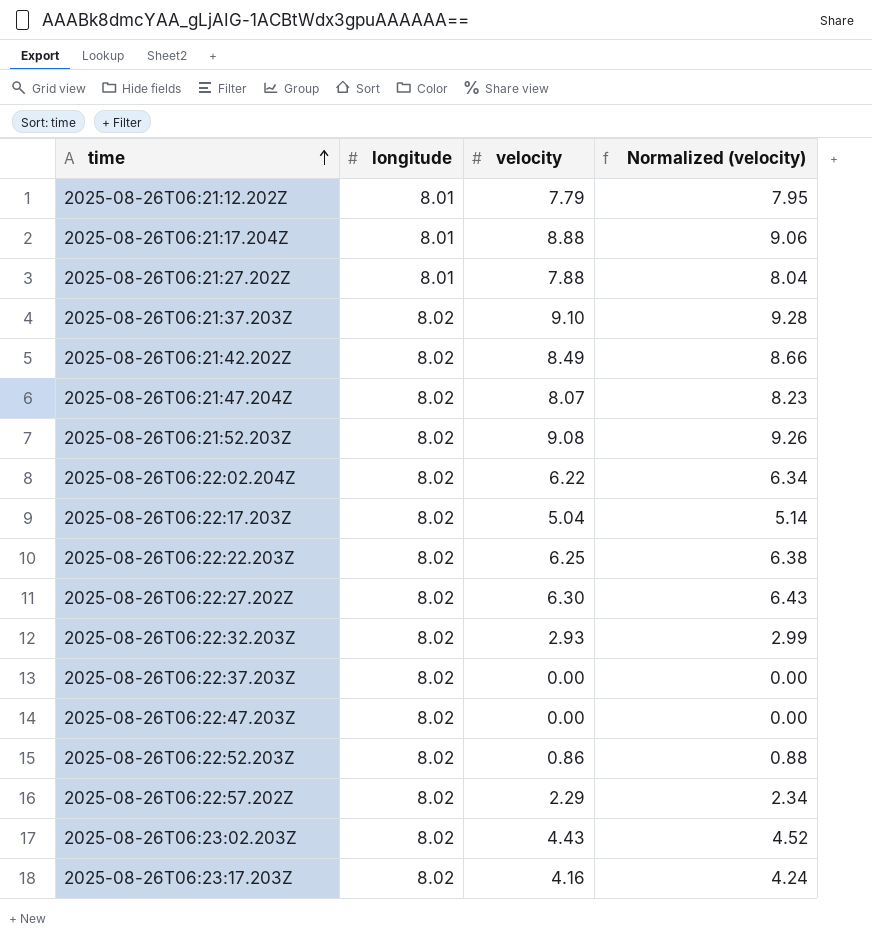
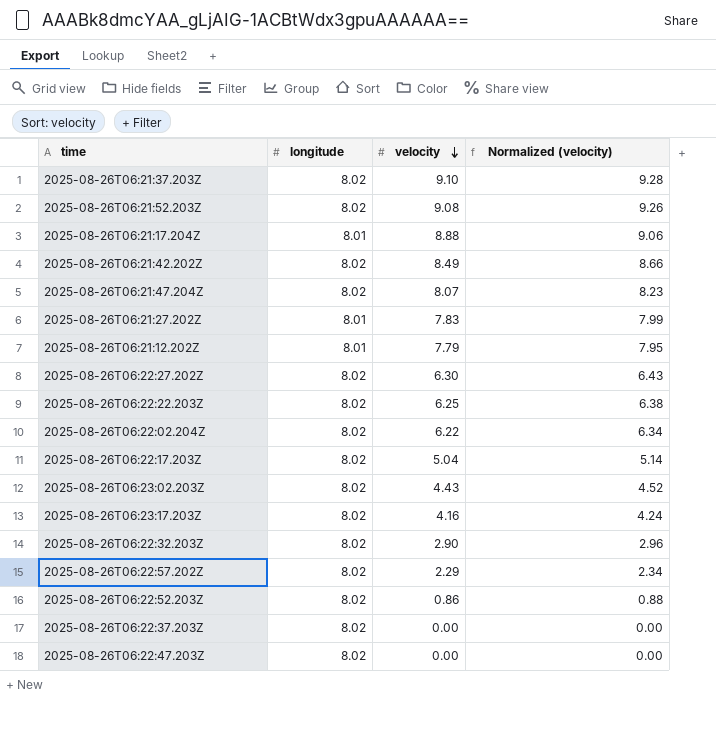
row order: time ascending -> velocity descending
2025-08-26T06:21:27.202Z | velocity: 7.88 -> 7.83
2025-08-26T06:21:27.202Z | Normalized (velocity): 8.04 -> 7.99
2025-08-26T06:22:32.203Z | velocity: 2.93 -> 2.90
2025-08-26T06:22:32.203Z | Normalized (velocity): 2.99 -> 2.96

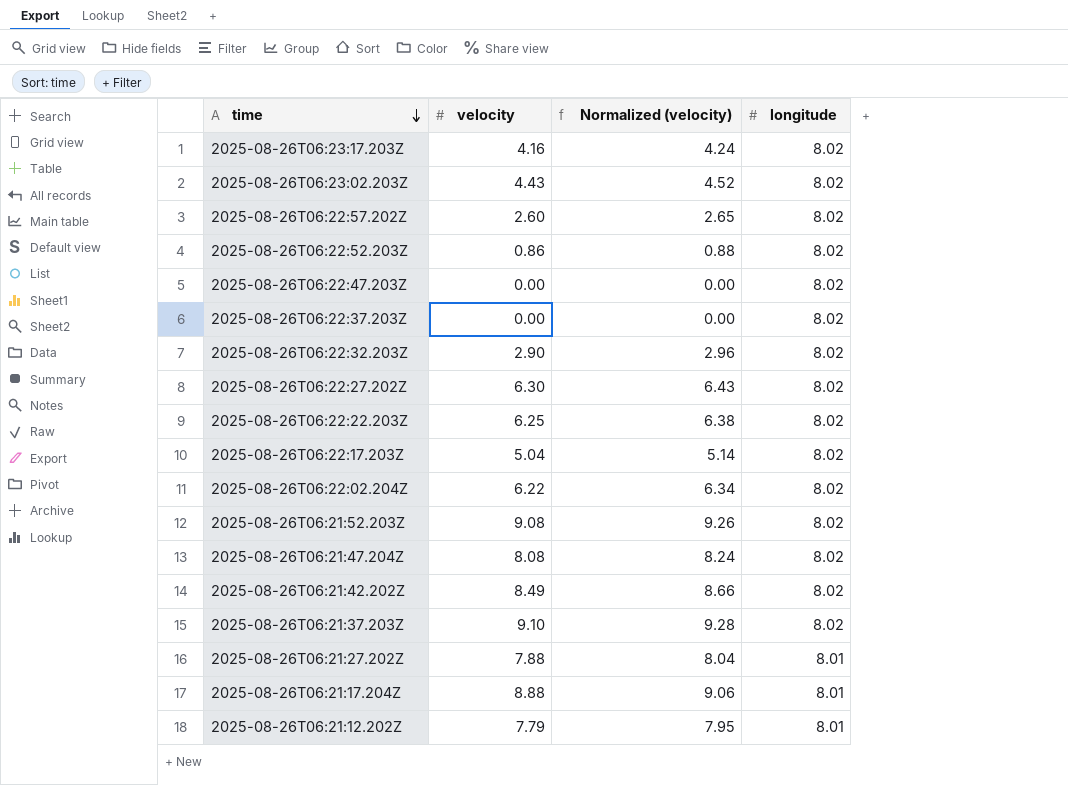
row order: velocity descending -> time descending
column longitude | position: 2 -> 4
2025-08-26T06:22:57.202Z | velocity: 2.29 -> 2.60
2025-08-26T06:22:57.202Z | Normalized (velocity): 2.34 -> 2.65
2025-08-26T06:21:47.204Z | velocity: 8.07 -> 8.08
2025-08-26T06:21:47.204Z | Normalized (velocity): 8.23 -> 8.24
2025-08-26T06:21:27.202Z | velocity: 7.83 -> 7.88
2025-08-26T06:21:27.202Z | Normalized (velocity): 7.99 -> 8.04

